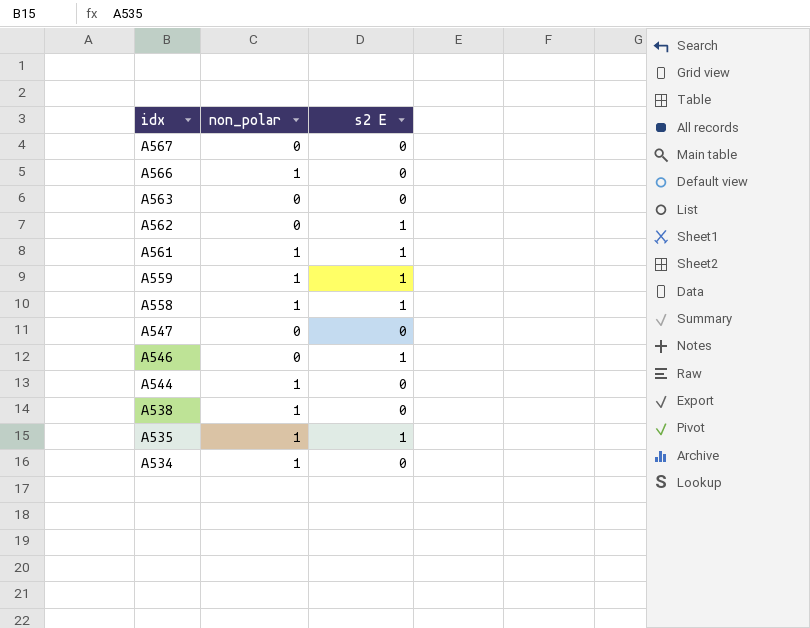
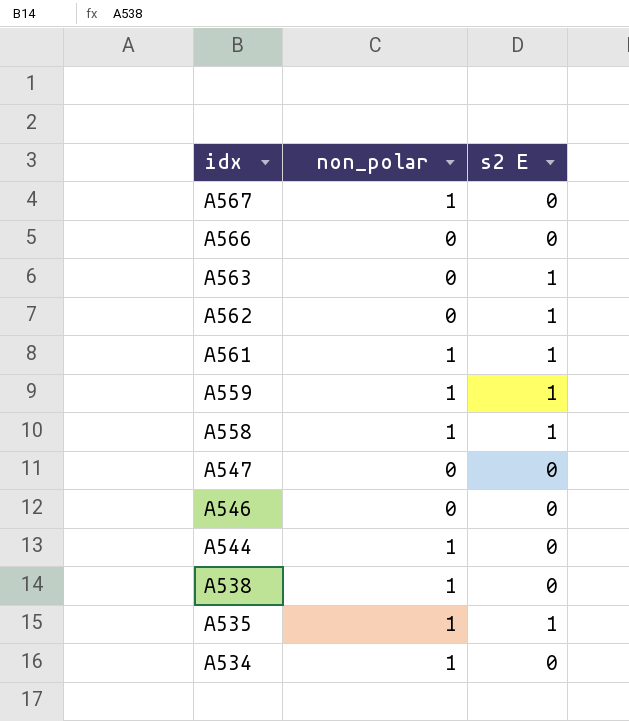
A567 | non_polar: 0 -> 1
A566 | non_polar: 1 -> 0
A563 | s2 E: 0 -> 1
A546 | s2 E: 1 -> 0

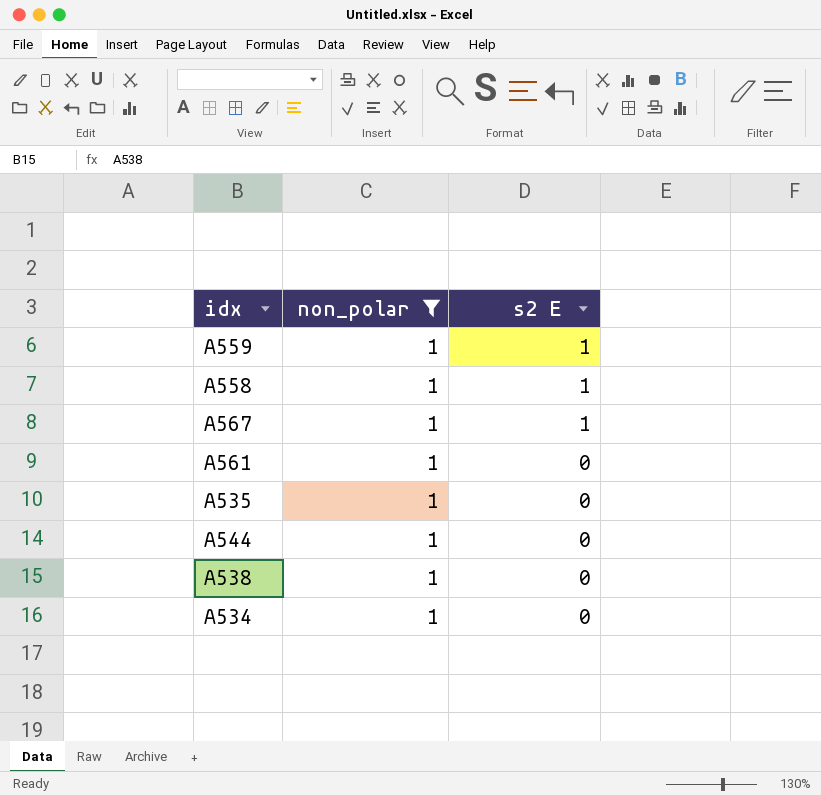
filter: none -> non_polar = 1
row order: idx descending -> s2 E descending
A567 | s2 E: 0 -> 1
A561 | s2 E: 1 -> 0
A535 | s2 E: 1 -> 0

